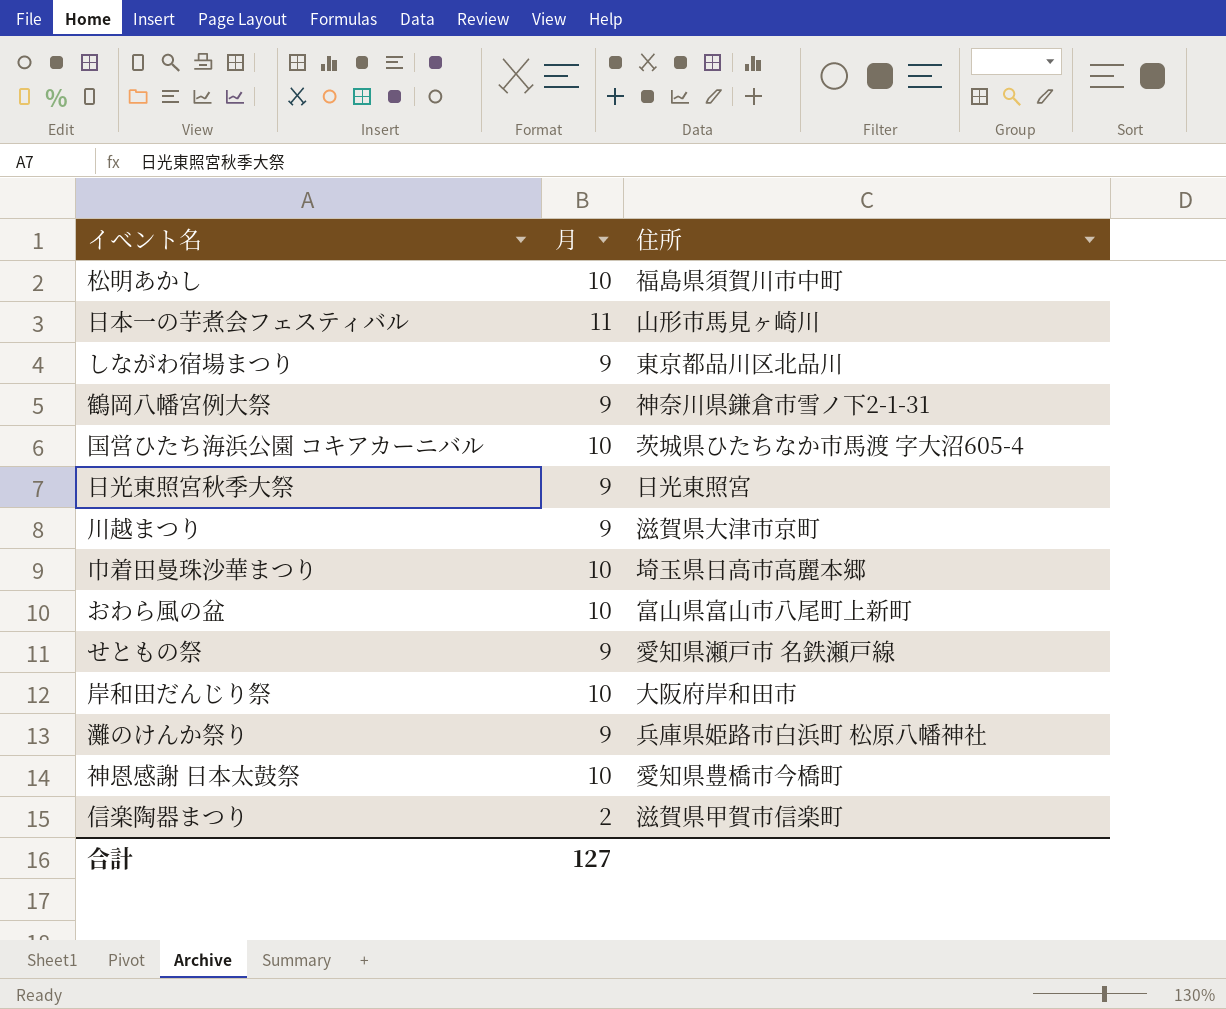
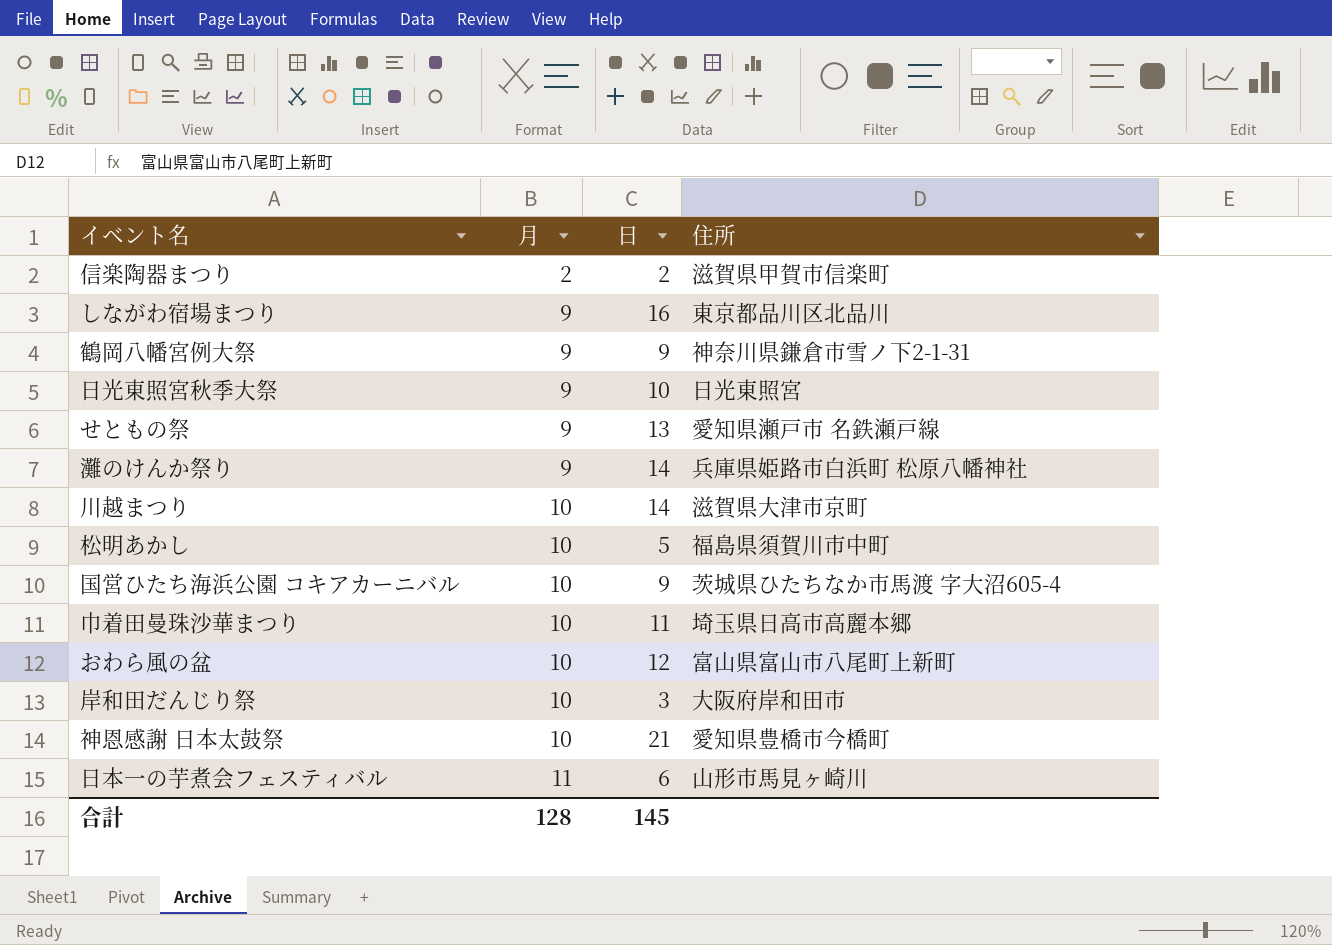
row order: none -> 月 ascending
column 日 | position: none -> 3
川越まつり | 月: 9 -> 10
合計 | 月: 127 -> 128

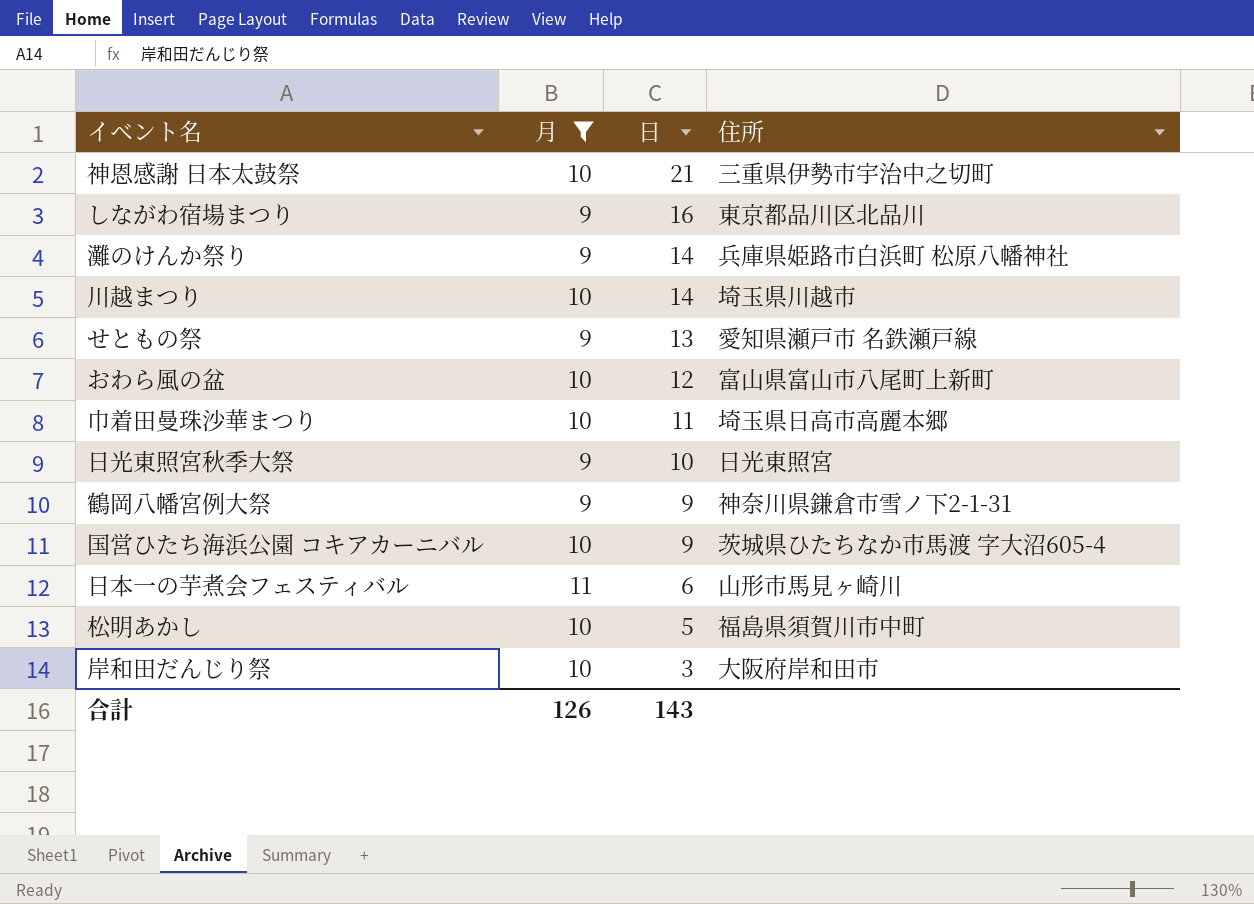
filter: none -> 月 != 2
row order: 月 ascending -> 日 descending
神恩感謝 日本太鼓祭 | 住所: 愛知県豊橋市今橋町 -> 三重県伊勢市宇治中之切町
川越まつり | 住所: 滋賀県大津市京町 -> 埼玉県川越市
合計 | 月: 128 -> 126
合計 | 日: 145 -> 143

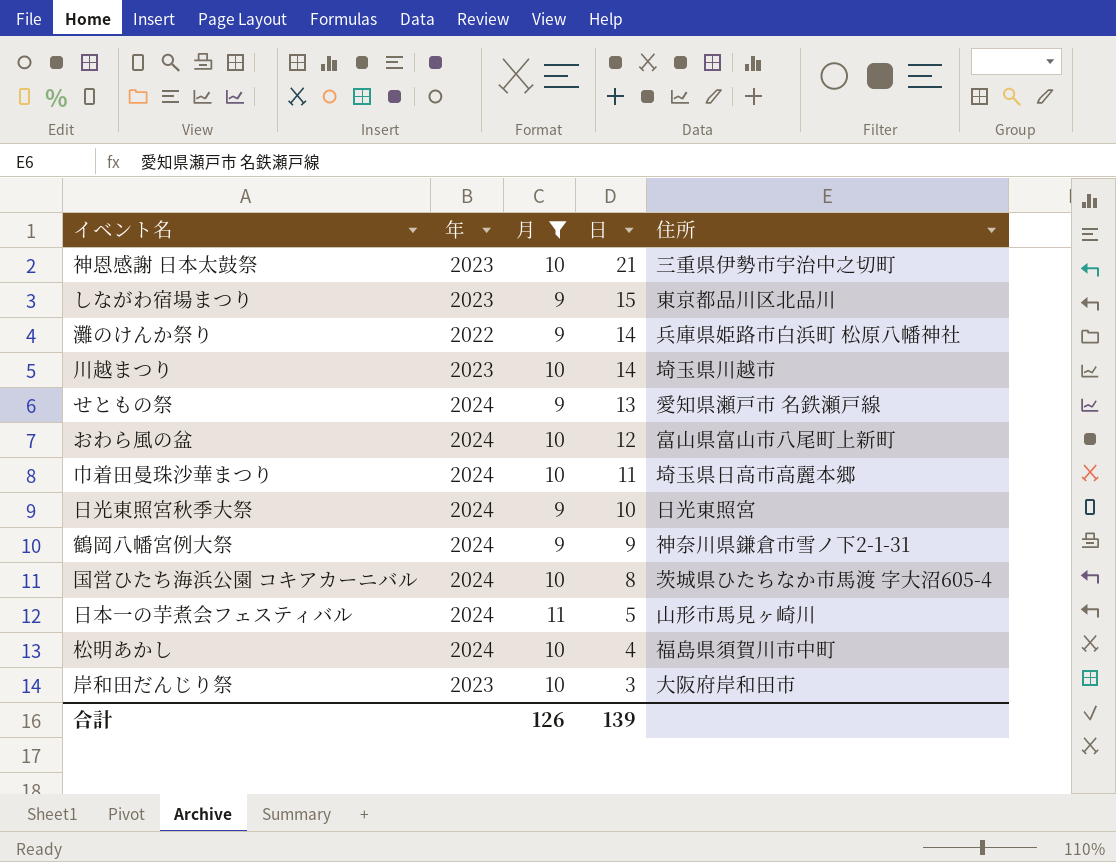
column 年 | position: none -> 2
しながわ宿場まつり | 日: 16 -> 15
国営ひたち海浜公園 コキアカーニバル | 日: 9 -> 8
日本一の芋煮会フェスティバル | 日: 6 -> 5
松明あかし | 日: 5 -> 4
合計 | 日: 143 -> 139

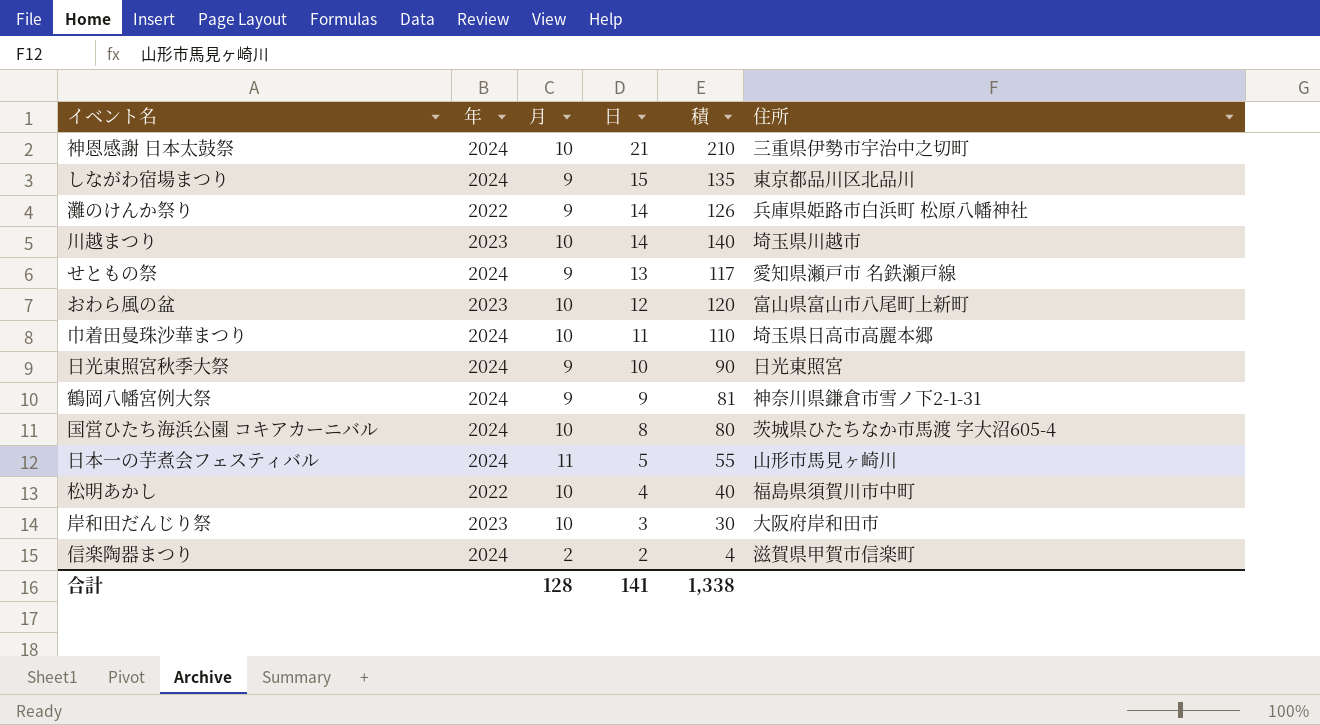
filter: 月 != 2 -> none
column 積 | formula: none -> [月] * [日]
神恩感謝 日本太鼓祭 | 年: 2023 -> 2024
しながわ宿場まつり | 年: 2023 -> 2024
おわら風の盆 | 年: 2024 -> 2023
松明あかし | 年: 2024 -> 2022
合計 | 月: 126 -> 128
合計 | 日: 139 -> 141

